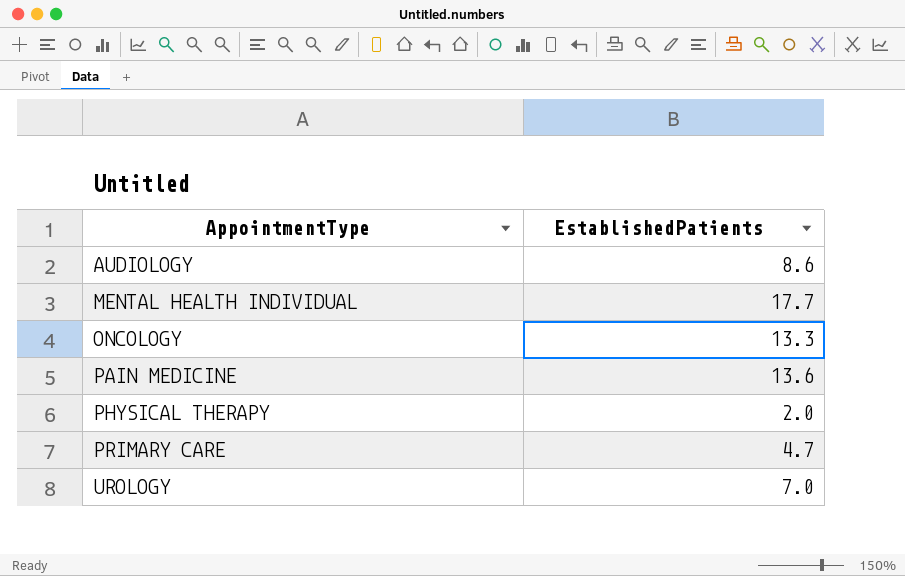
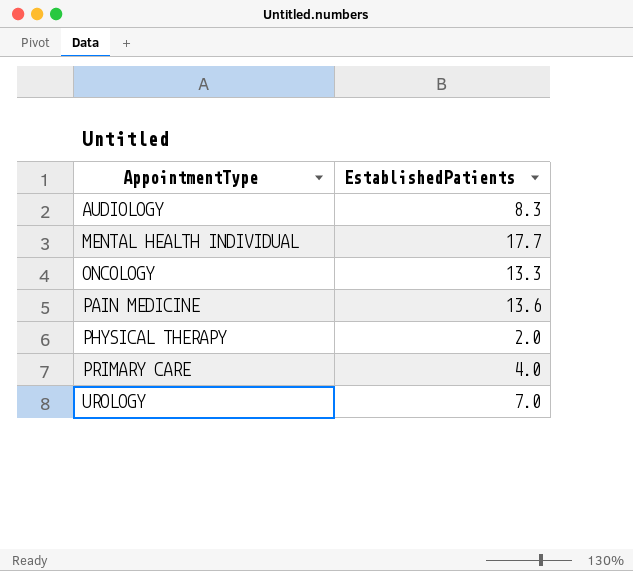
AUDIOLOGY | EstablishedPatients: 8.6 -> 8.3
PRIMARY CARE | EstablishedPatients: 4.7 -> 4.0

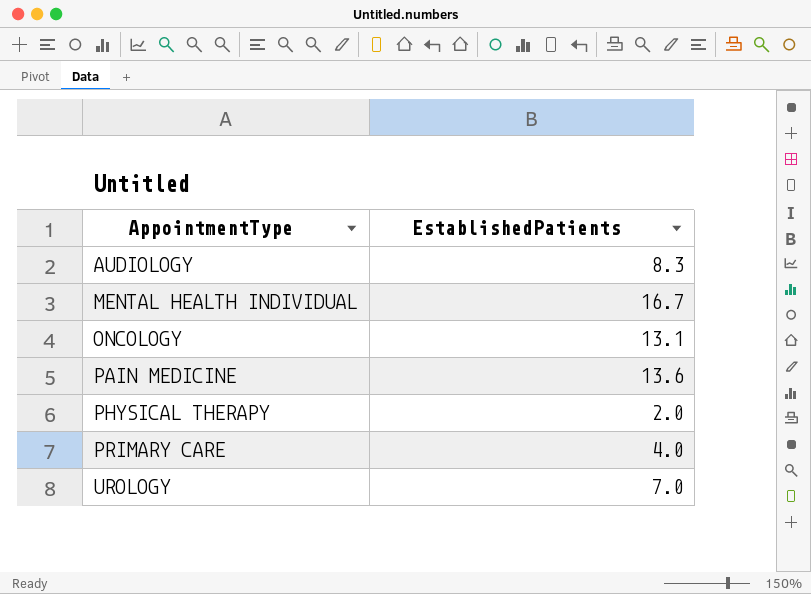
MENTAL HEALTH INDIVIDUAL | EstablishedPatients: 17.7 -> 16.7
ONCOLOGY | EstablishedPatients: 13.3 -> 13.1

